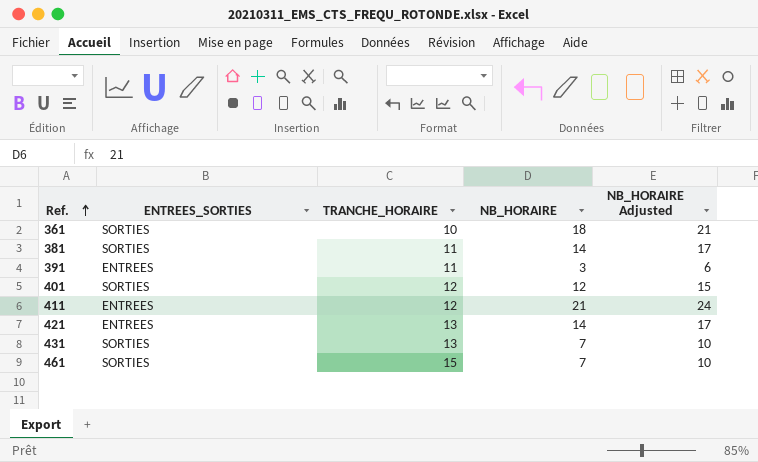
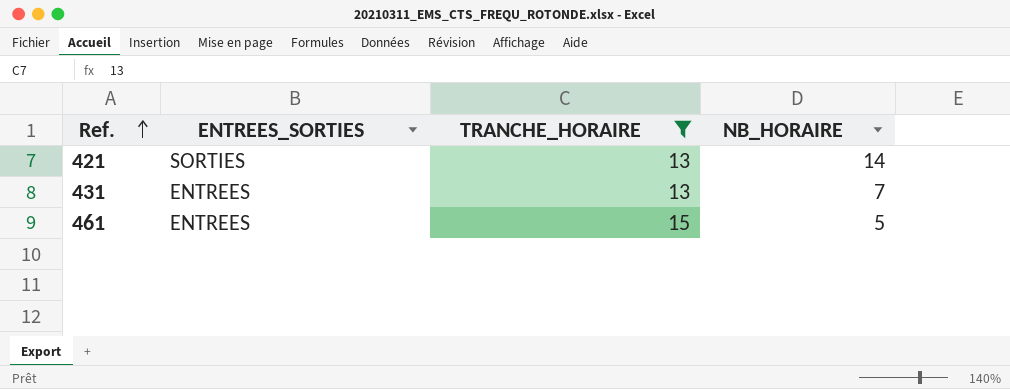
filter: none -> TRANCHE_HORAIRE >= 13
column NB_HORAIRE Adjusted | formula: [NB_HORAIRE] + 3 -> none
421 | ENTREES_SORTIES: ENTREES -> SORTIES
431 | ENTREES_SORTIES: SORTIES -> ENTREES
461 | ENTREES_SORTIES: SORTIES -> ENTREES
461 | NB_HORAIRE: 7 -> 5

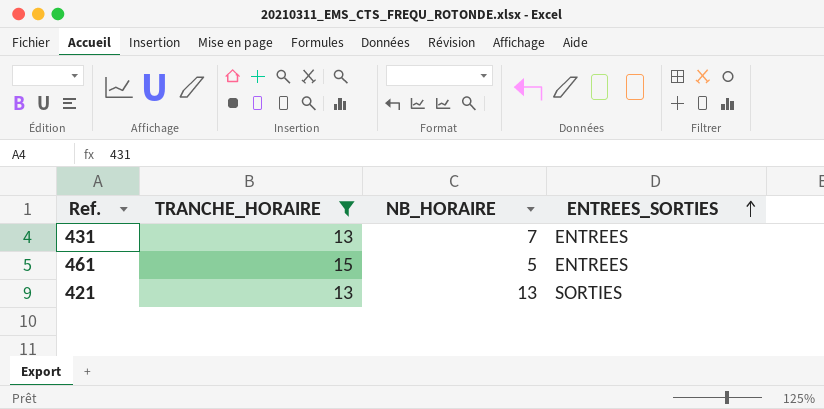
row order: Ref. ascending -> ENTREES_SORTIES ascending
column ENTREES_SORTIES | position: 2 -> 4
421 | NB_HORAIRE: 14 -> 13

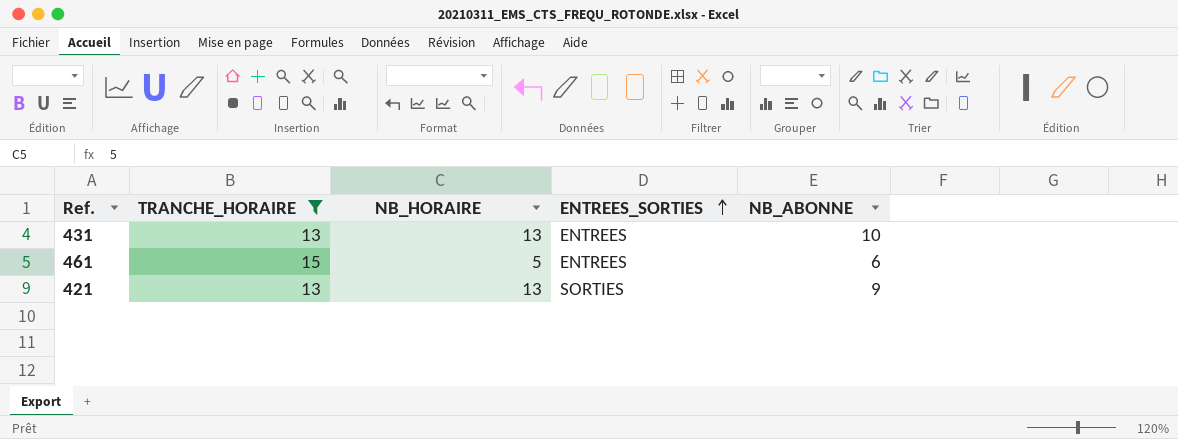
column NB_ABONNE | position: none -> 5
431 | NB_HORAIRE: 7 -> 13

